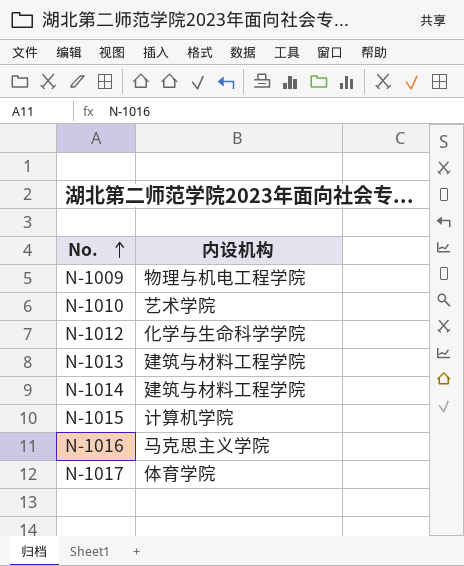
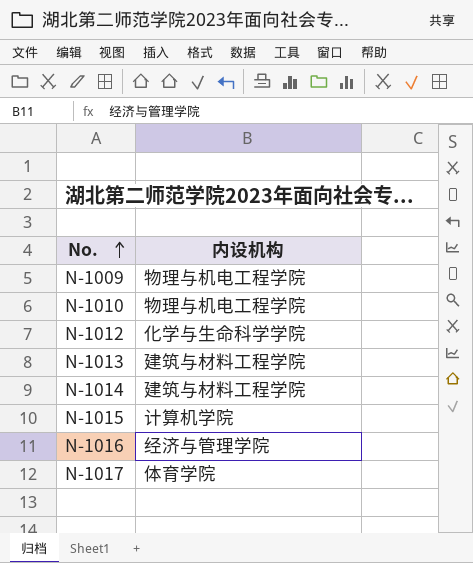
N-1010 | 内设机构: 艺术学院 -> 物理与机电工程学院
N-1016 | 内设机构: 马克思主义学院 -> 经济与管理学院

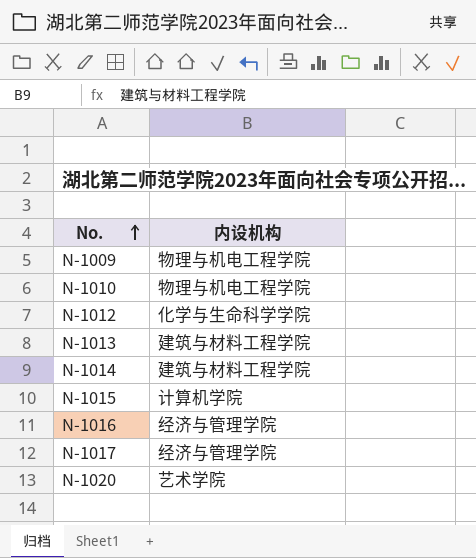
N-1017 | 内设机构: 体育学院 -> 经济与管理学院
row N-1020: none -> 艺术学院

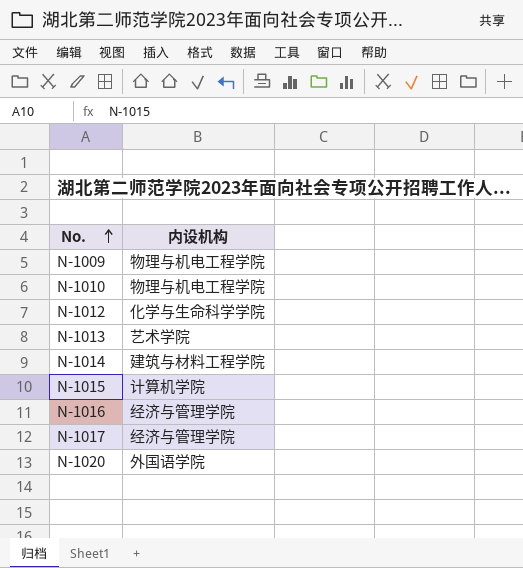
N-1013 | 内设机构: 建筑与材料工程学院 -> 艺术学院
N-1020 | 内设机构: 艺术学院 -> 外国语学院

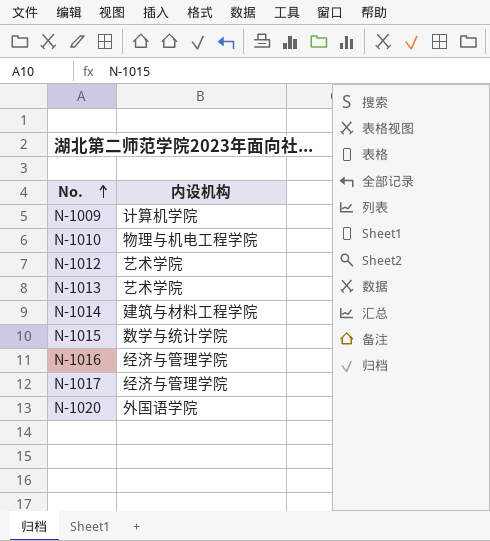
N-1009 | 内设机构: 物理与机电工程学院 -> 计算机学院
N-1012 | 内设机构: 化学与生命科学学院 -> 艺术学院
N-1015 | 内设机构: 计算机学院 -> 数学与统计学院

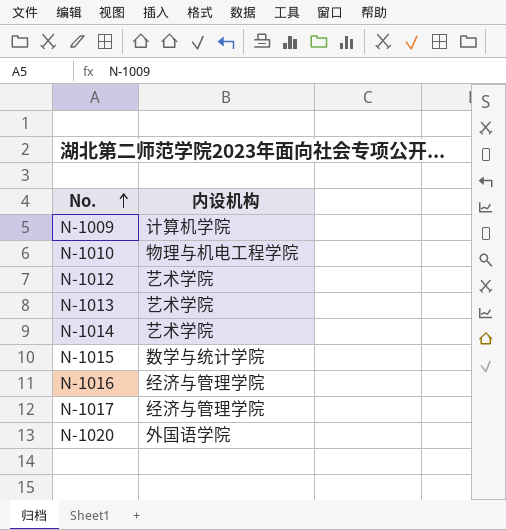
N-1014 | 内设机构: 建筑与材料工程学院 -> 艺术学院

